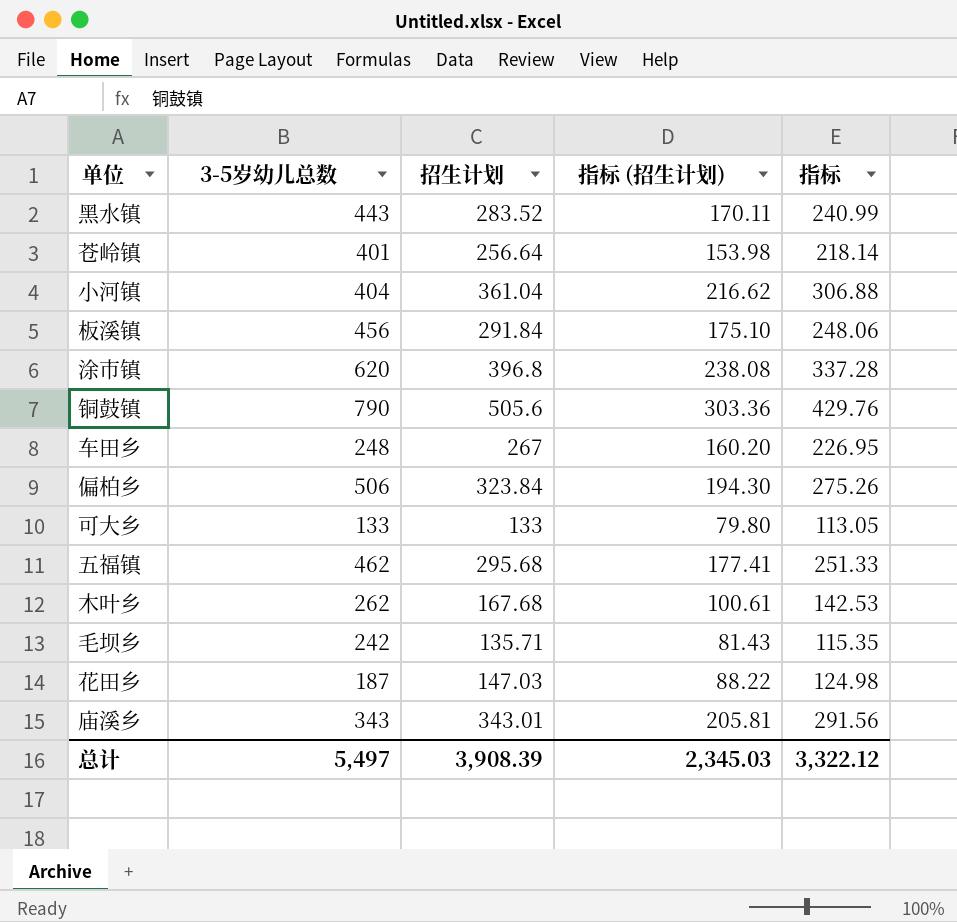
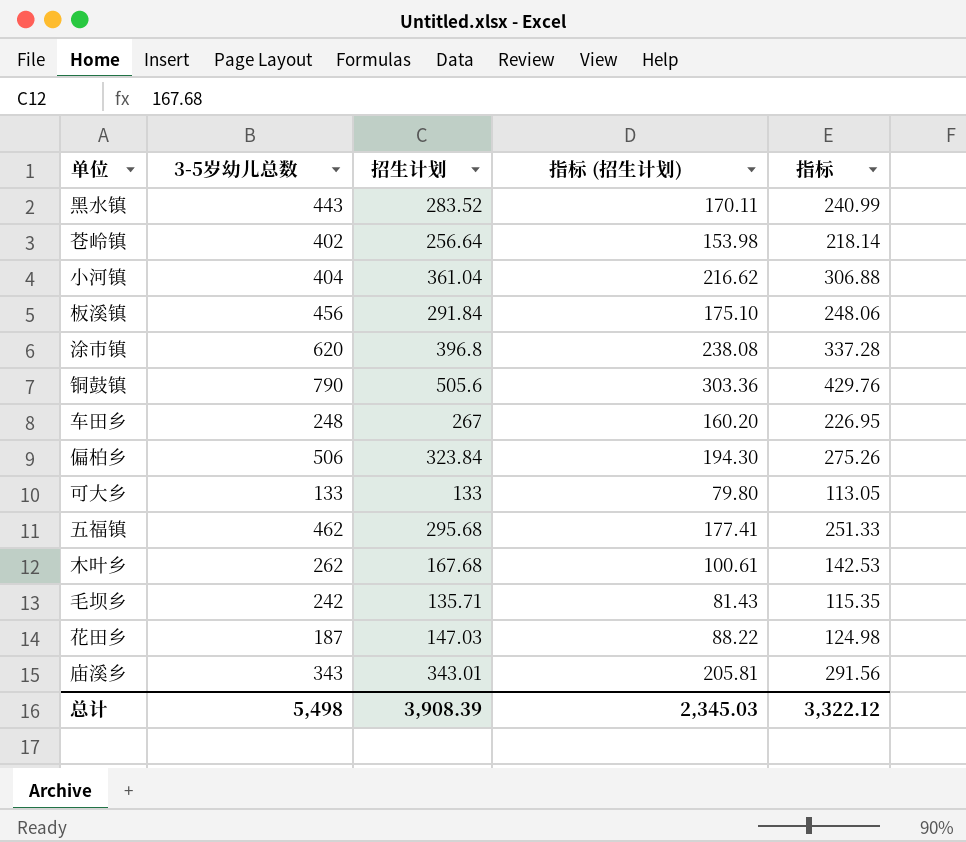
苍岭镇 | 3-5岁幼儿总数: 401 -> 402
总计 | 3-5岁幼儿总数: 5,497 -> 5,498

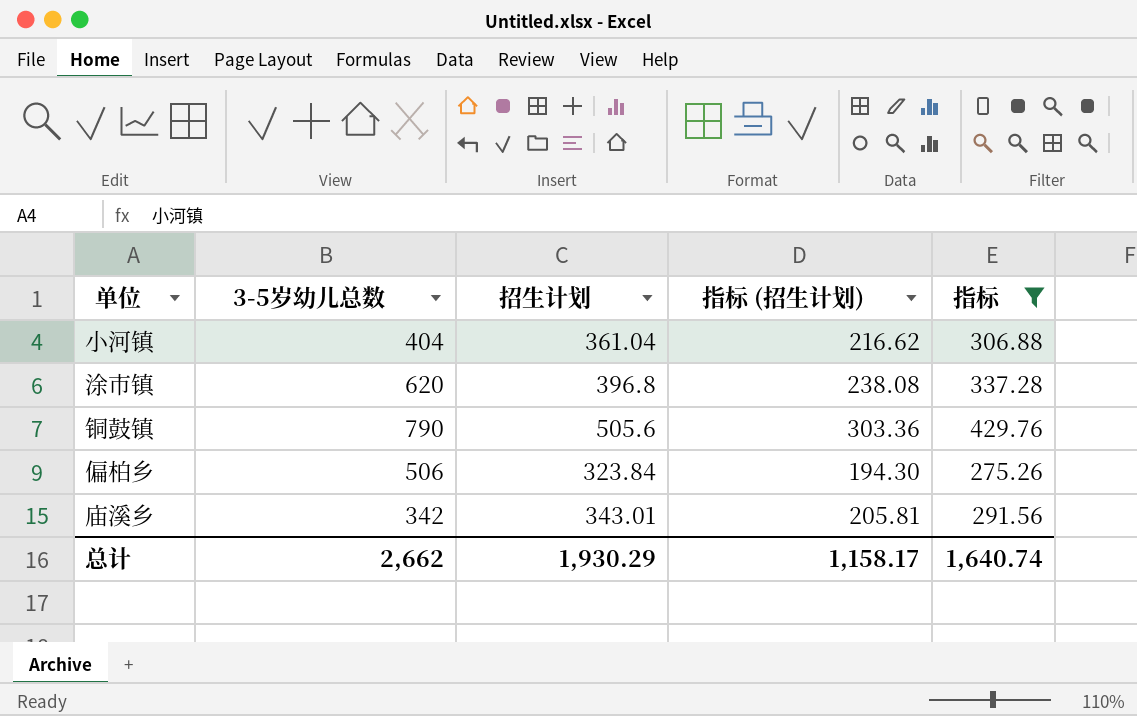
filter: none -> 指标 >= 275.26
庙溪乡 | 3-5岁幼儿总数: 343 -> 342
总计 | 3-5岁幼儿总数: 5,498 -> 2,662
总计 | 招生计划: 3,908.39 -> 1,930.29
总计 | 指标 (招生计划): 2,345.03 -> 1,158.17
总计 | 指标: 3,322.12 -> 1,640.74

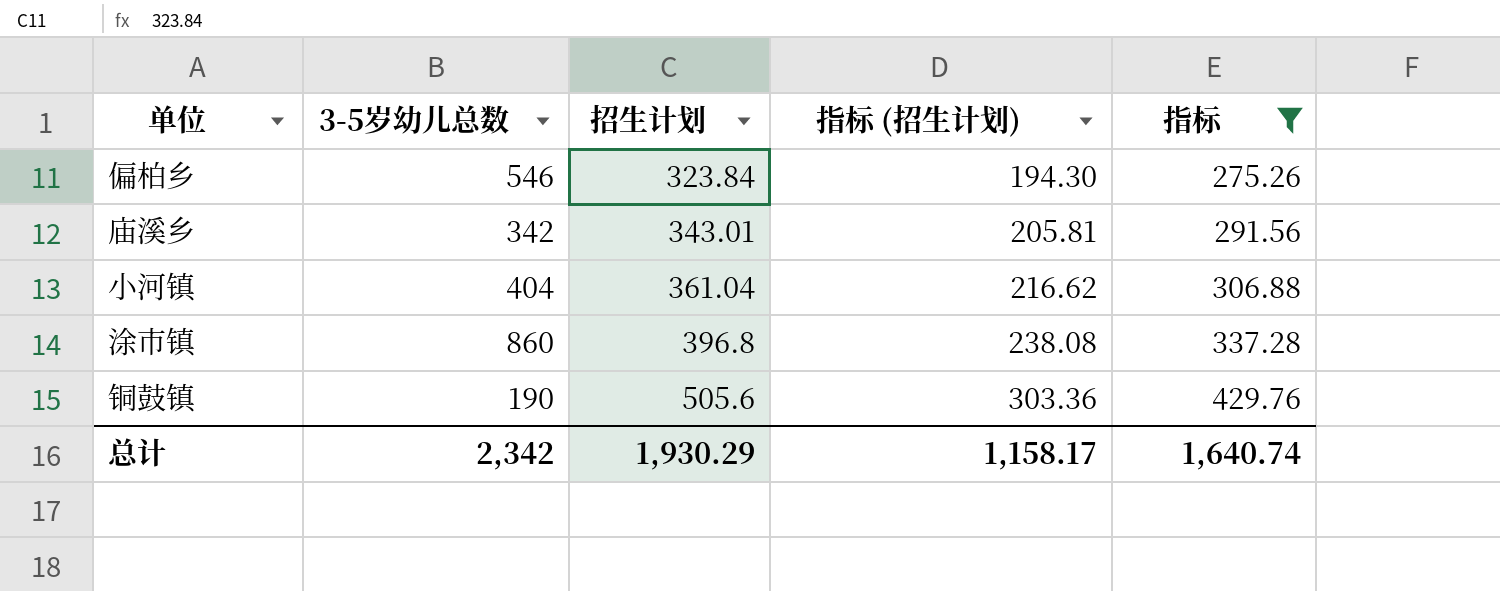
row order: none -> 招生计划 ascending
偏柏乡 | 3-5岁幼儿总数: 506 -> 546
涂市镇 | 3-5岁幼儿总数: 620 -> 860
铜鼓镇 | 3-5岁幼儿总数: 790 -> 190
总计 | 3-5岁幼儿总数: 2,662 -> 2,342

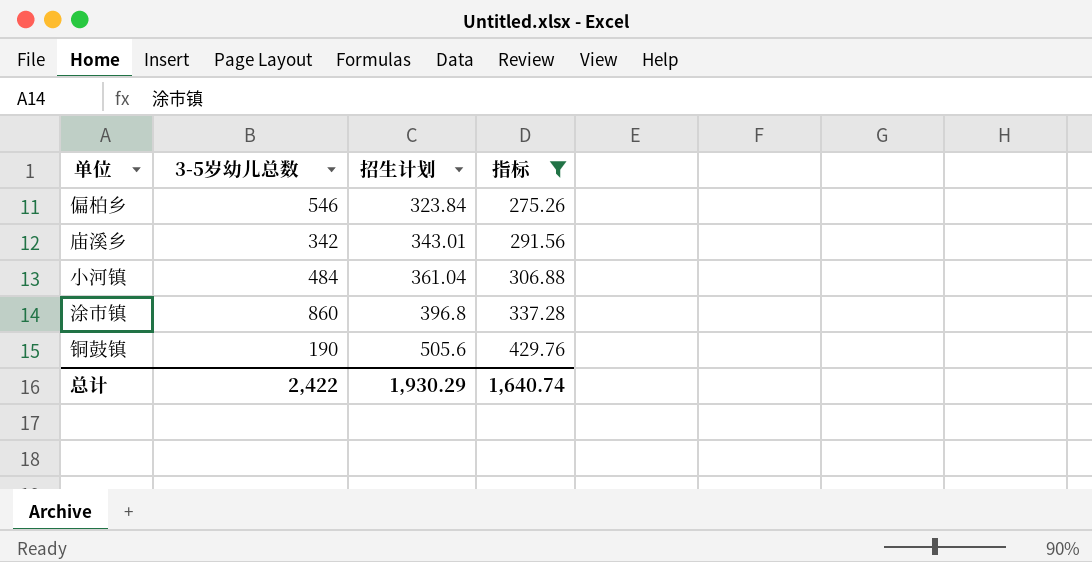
column 指标 (招生计划) | formula: [招生计划] * 0.6 -> none
小河镇 | 3-5岁幼儿总数: 404 -> 484
总计 | 3-5岁幼儿总数: 2,342 -> 2,422

